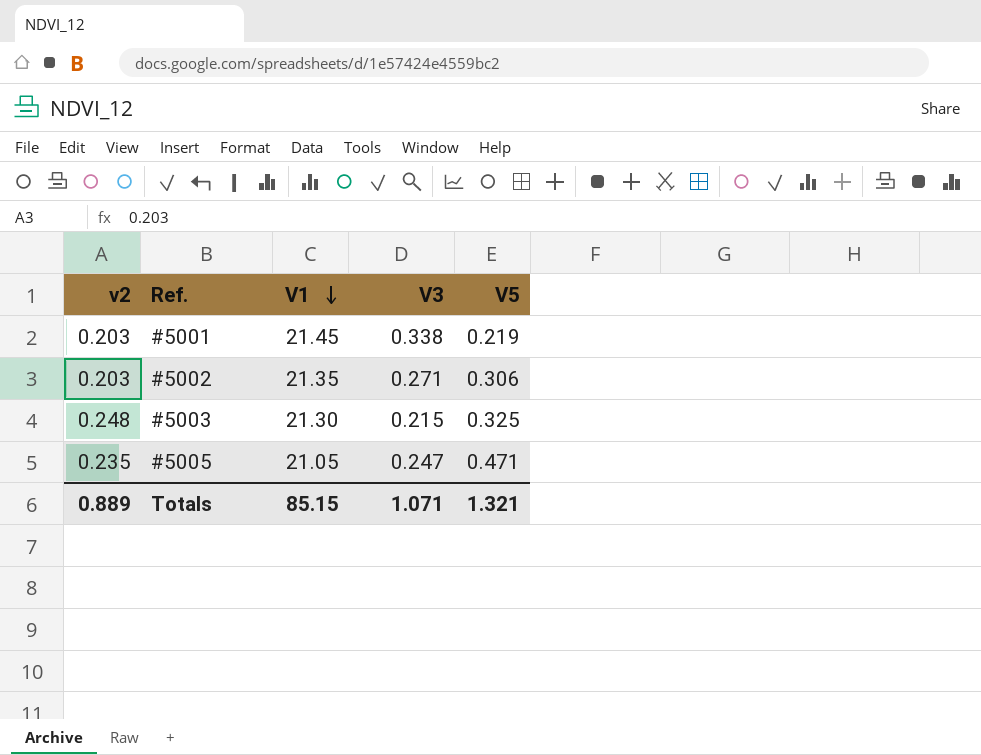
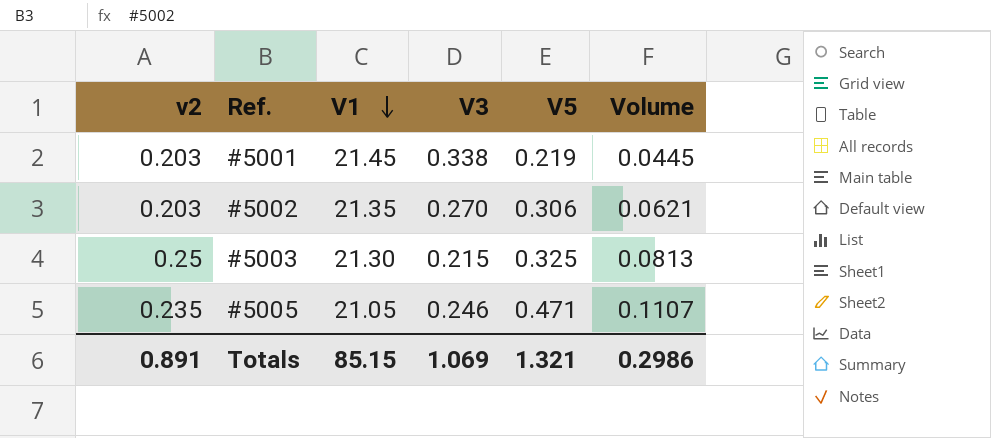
column Volume | formula: none -> [v2] * [V5]
#5002 | V3: 0.271 -> 0.270
#5003 | v2: 0.248 -> 0.25
#5005 | V3: 0.247 -> 0.246
Totals | v2: 0.889 -> 0.891
Totals | V3: 1.071 -> 1.069

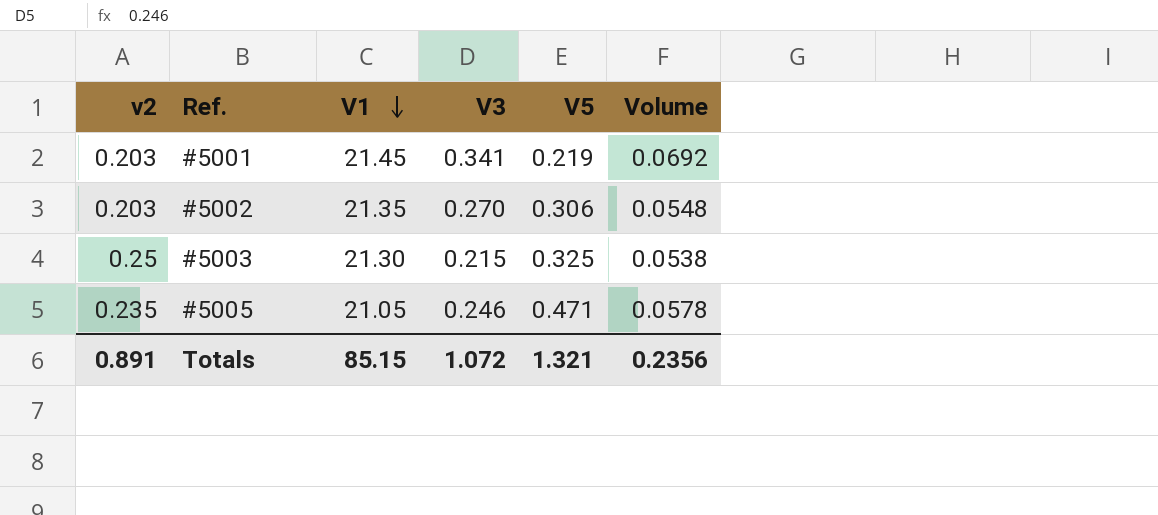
column Volume | formula: [v2] * [V5] -> [v2] * [V3]
#5001 | V3: 0.338 -> 0.341
Totals | V3: 1.069 -> 1.072
Totals | Volume: 0.2986 -> 0.2356

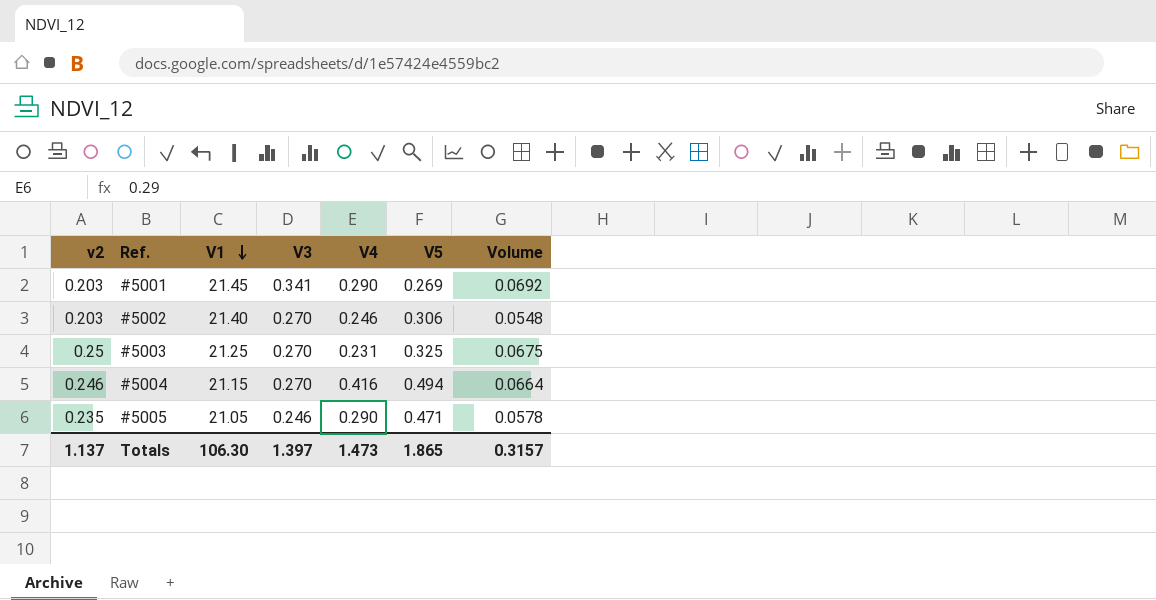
column V4 | position: none -> 5
#5001 | V5: 0.219 -> 0.269
#5002 | V1: 21.35 -> 21.40
#5003 | V1: 21.30 -> 21.25
#5003 | V3: 0.215 -> 0.270
#5003 | Volume: 0.0538 -> 0.0675
row #5004: none -> 0.246 | 21.15 | 0.270 | 0.416 | 0.494 | 0.0664
Totals | v2: 0.891 -> 1.137
Totals | V1: 85.15 -> 106.30
Totals | V3: 1.072 -> 1.397
Totals | V5: 1.321 -> 1.865
Totals | Volume: 0.2356 -> 0.3157

